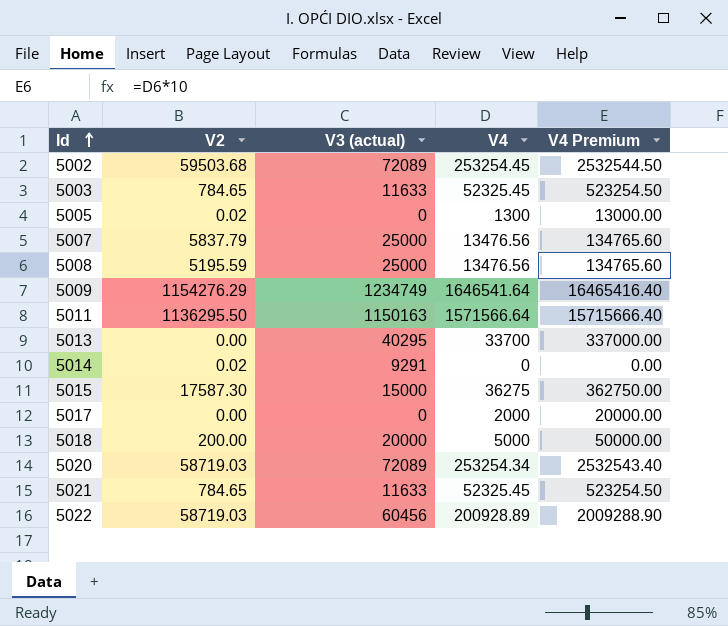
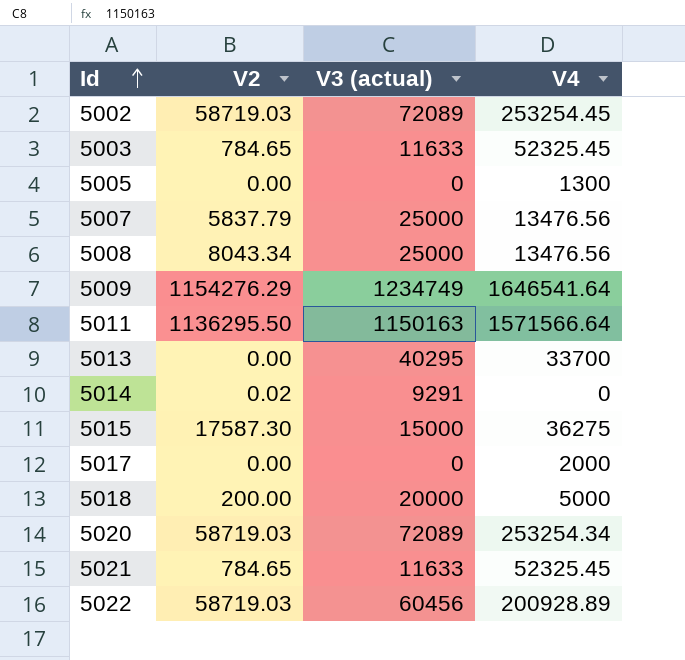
column V4 Premium | formula: [V4] * 10 -> none
5002 | V2: 59503.68 -> 58719.03
5005 | V2: 0.02 -> 0.00
5008 | V2: 5195.59 -> 8043.34

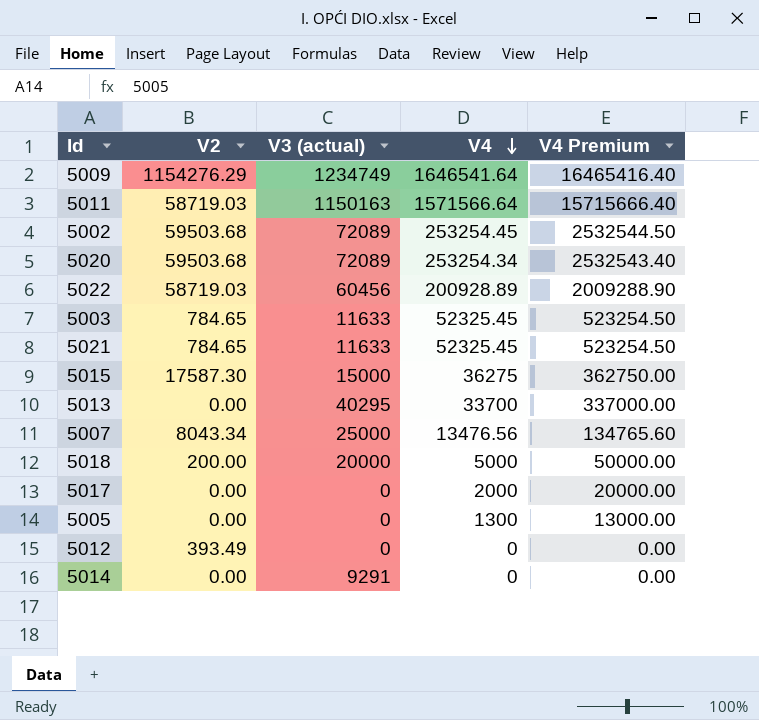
row order: Id ascending -> V4 descending
column V4 Premium | formula: none -> [V4] * 10
row 5008: 8043.34 | 25000 | 13476.56 -> none
5011 | V2: 1136295.50 -> 58719.03
5002 | V2: 58719.03 -> 59503.68
5020 | V2: 58719.03 -> 59503.68
5007 | V2: 5837.79 -> 8043.34
row 5012: none -> 393.49 | 0 | 0 | 0.00
5014 | V2: 0.02 -> 0.00

